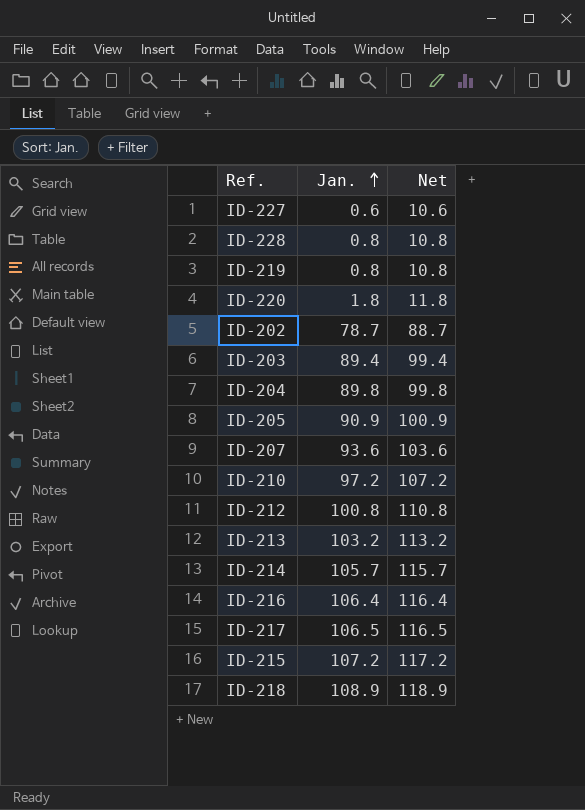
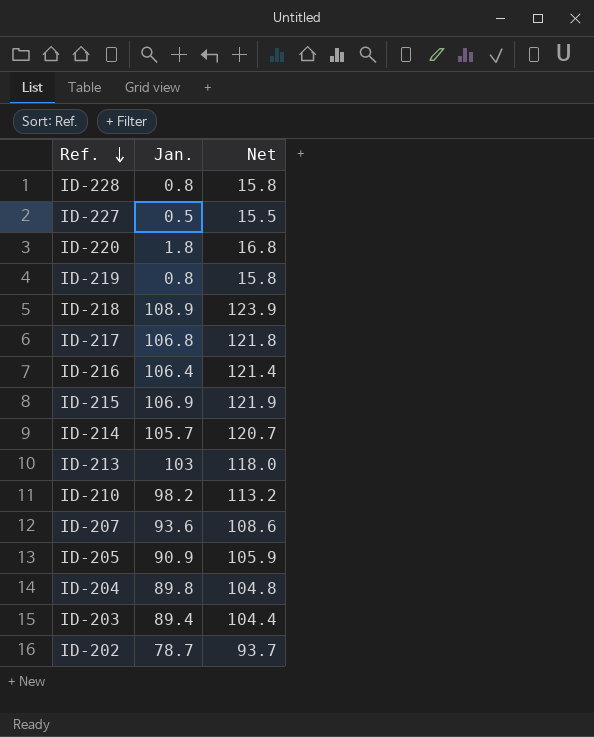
row order: Jan. ascending -> Ref. descending
column Net | formula: [Jan.] + 10 -> [Jan.] + 15
row ID-212: 100.8 | 110.8 -> none
ID-227 | Jan.: 0.6 -> 0.5
ID-217 | Jan.: 106.5 -> 106.8
ID-215 | Jan.: 107.2 -> 106.9
ID-213 | Jan.: 103.2 -> 103
ID-210 | Jan.: 97.2 -> 98.2

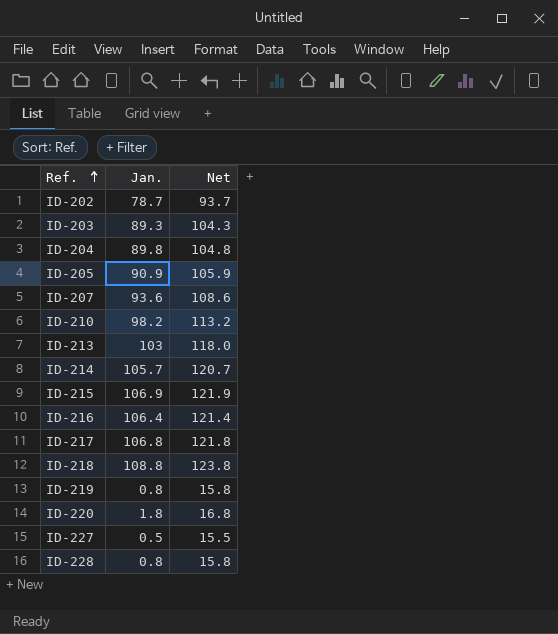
row order: Ref. descending -> Ref. ascending
ID-203 | Jan.: 89.4 -> 89.3
ID-203 | Net: 104.4 -> 104.3
ID-218 | Jan.: 108.9 -> 108.8
ID-218 | Net: 123.9 -> 123.8

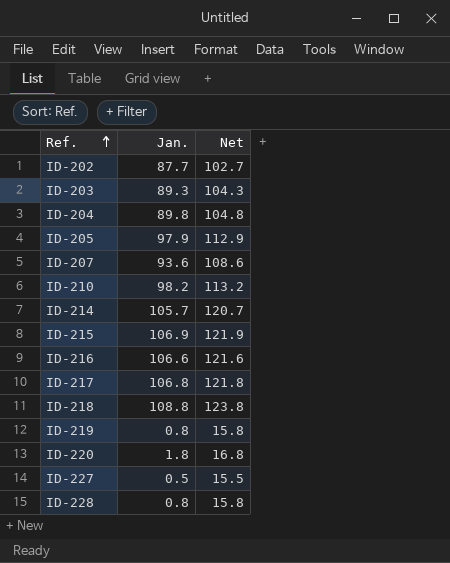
row ID-213: 103 | 118.0 -> none
ID-202 | Jan.: 78.7 -> 87.7
ID-202 | Net: 93.7 -> 102.7
ID-205 | Jan.: 90.9 -> 97.9
ID-205 | Net: 105.9 -> 112.9
ID-216 | Jan.: 106.4 -> 106.6
ID-216 | Net: 121.4 -> 121.6

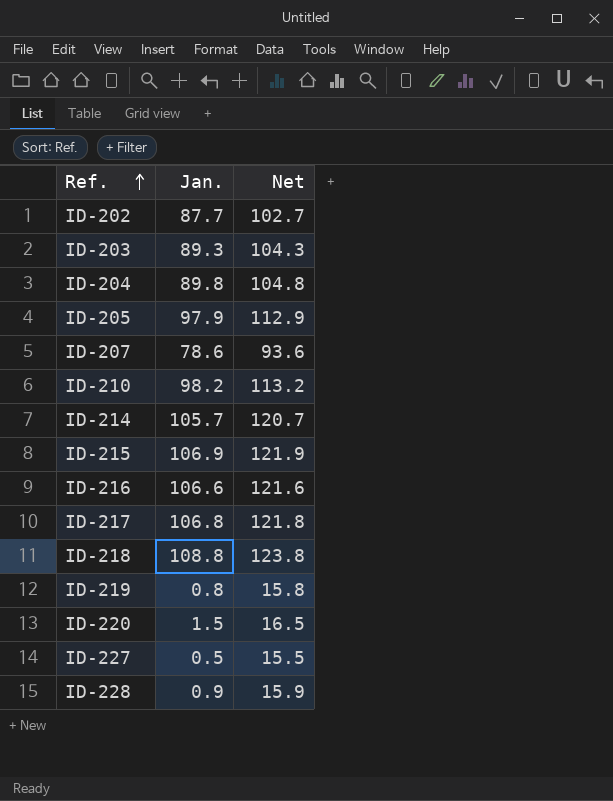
ID-207 | Jan.: 93.6 -> 78.6
ID-207 | Net: 108.6 -> 93.6
ID-220 | Jan.: 1.8 -> 1.5
ID-220 | Net: 16.8 -> 16.5
ID-228 | Jan.: 0.8 -> 0.9
ID-228 | Net: 15.8 -> 15.9

